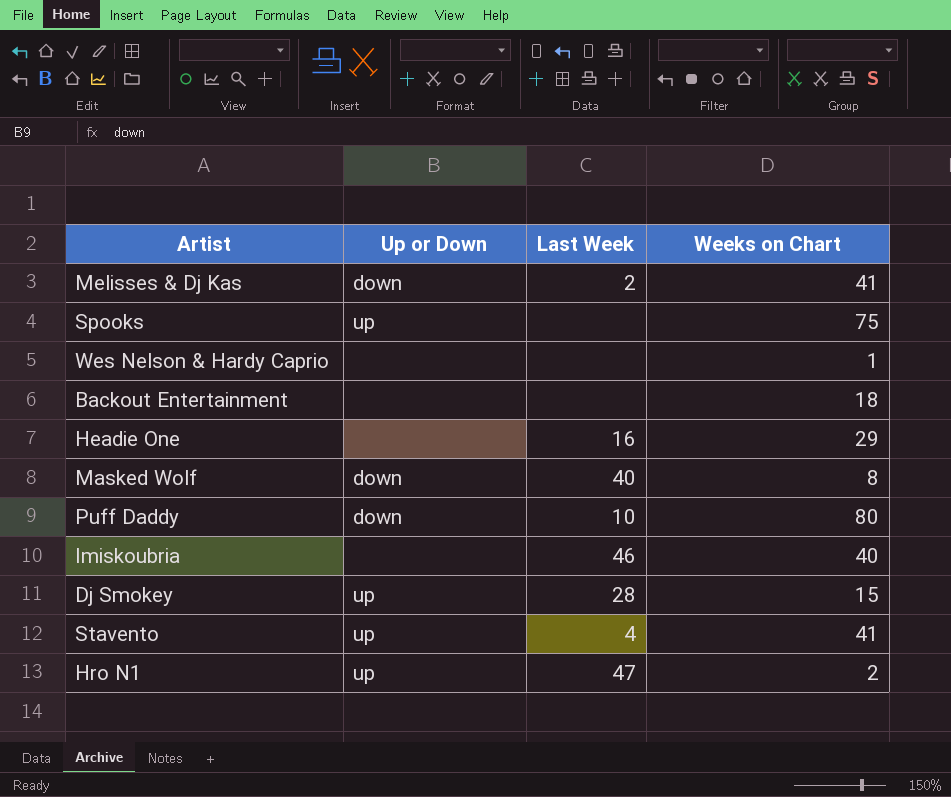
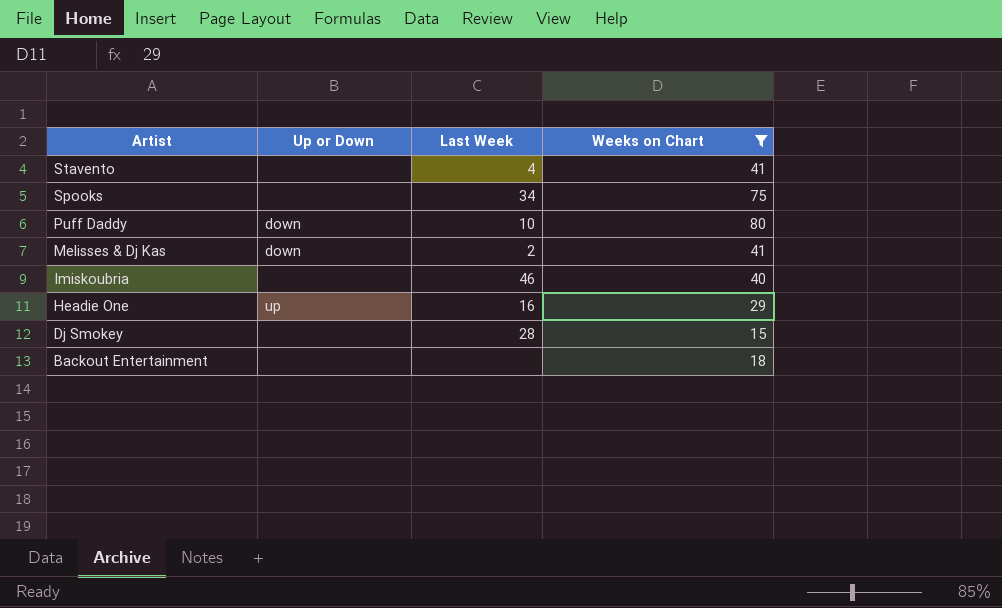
filter: none -> Weeks on Chart >= 15
row order: none -> Artist descending
Stavento | Up or Down: up -> none
Spooks | Up or Down: up -> none
Spooks | Last Week: none -> 34
Headie One | Up or Down: none -> up
Dj Smokey | Up or Down: up -> none

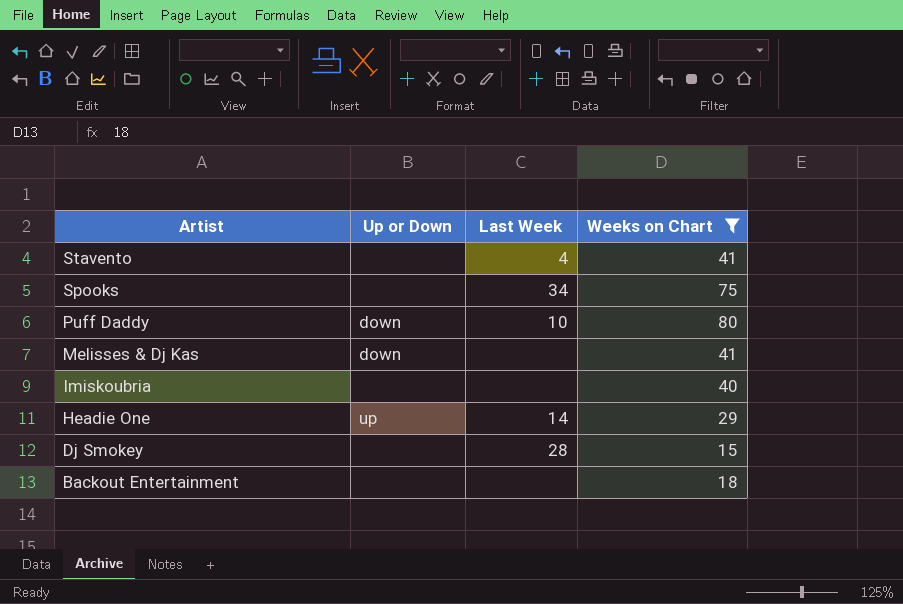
Melisses & Dj Kas | Last Week: 2 -> none
Imiskoubria | Last Week: 46 -> none
Headie One | Last Week: 16 -> 14

